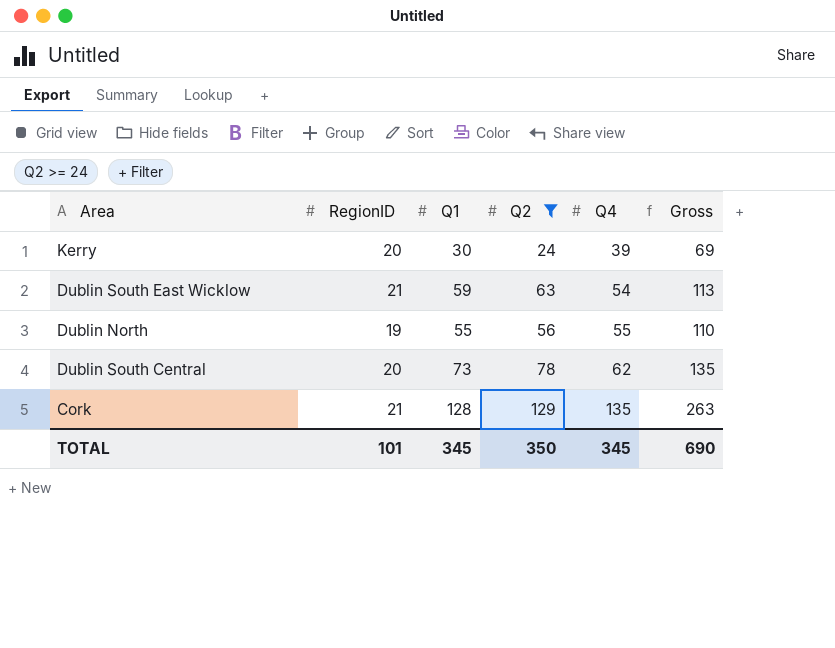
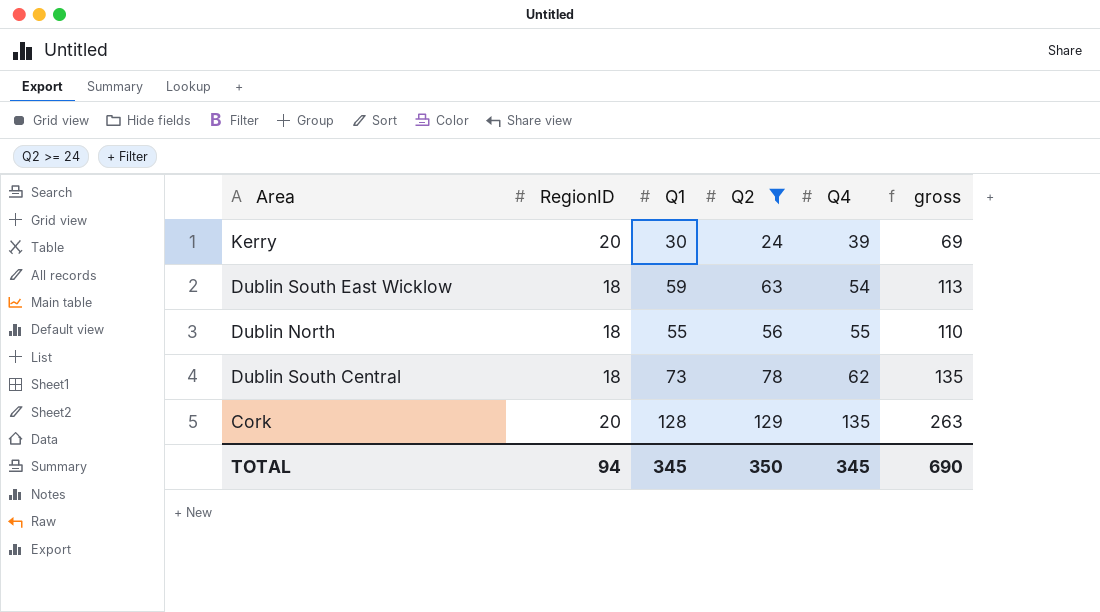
column name: Gross -> gross
Dublin South East Wicklow | RegionID: 21 -> 18
Dublin North | RegionID: 19 -> 18
Dublin South Central | RegionID: 20 -> 18
Cork | RegionID: 21 -> 20
TOTAL | RegionID: 101 -> 94

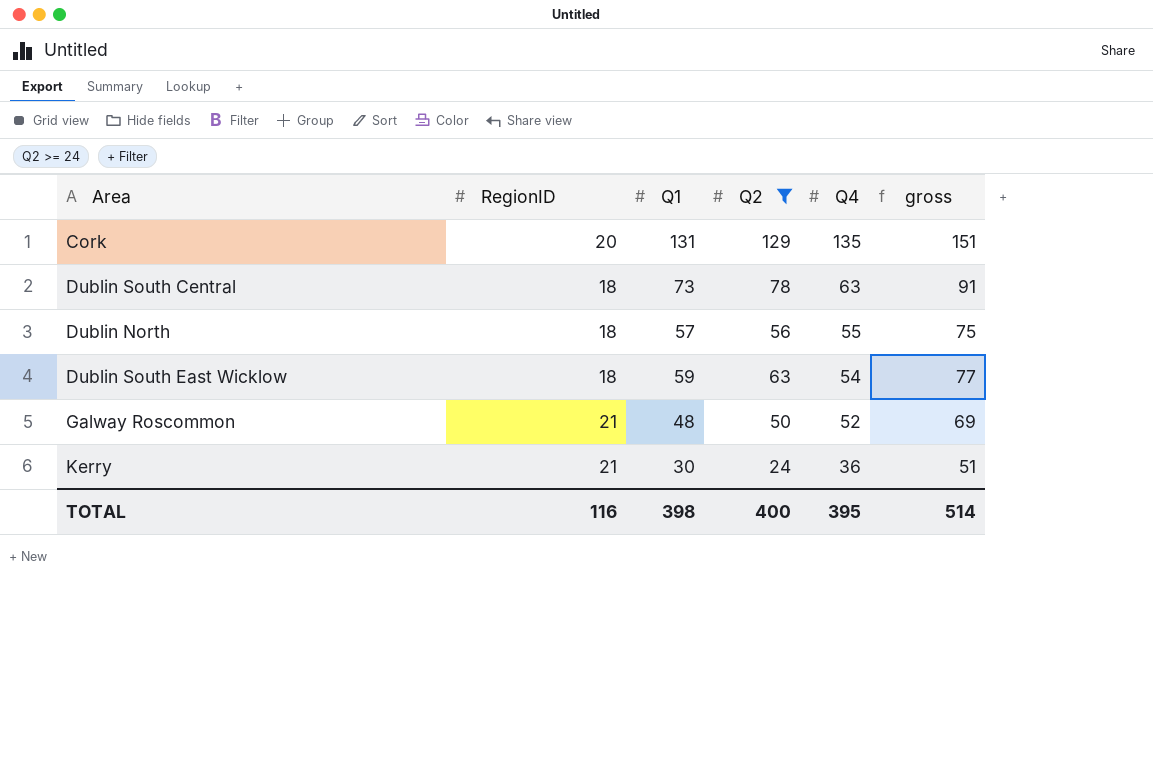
row order: Q4 ascending -> Q4 descending
column gross | formula: [Q1] + [Q4] -> [RegionID] + [Q1]
Cork | Q1: 128 -> 131
Dublin South Central | Q4: 62 -> 63
Dublin North | Q1: 55 -> 57
row Galway Roscommon: none -> 21 | 48 | 50 | 52 | 69
Kerry | RegionID: 20 -> 21
Kerry | Q4: 39 -> 36
TOTAL | RegionID: 94 -> 116
TOTAL | Q1: 345 -> 398
TOTAL | Q2: 350 -> 400
TOTAL | Q4: 345 -> 395
TOTAL | gross: 690 -> 514

